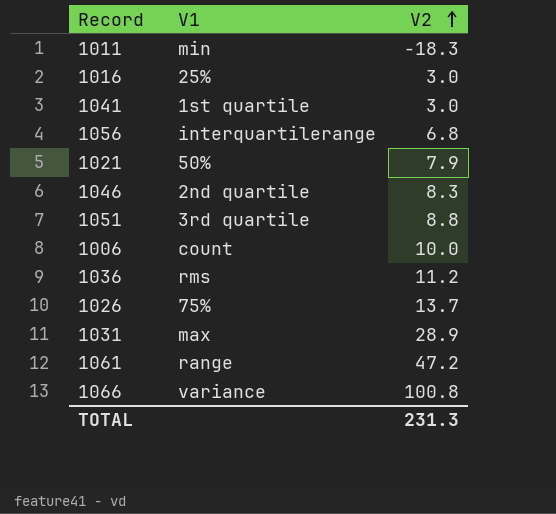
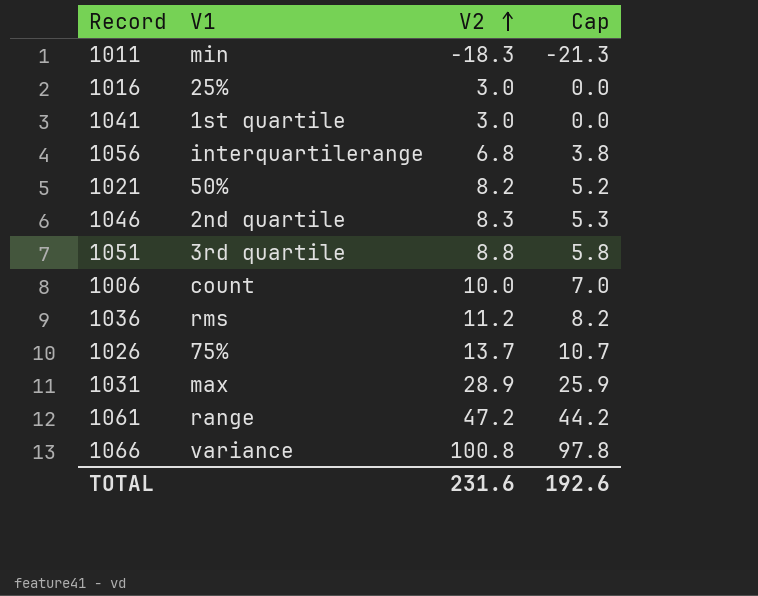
column Cap | formula: none -> [V2] - 3
1021 | V2: 7.9 -> 8.2
TOTAL | V2: 231.3 -> 231.6

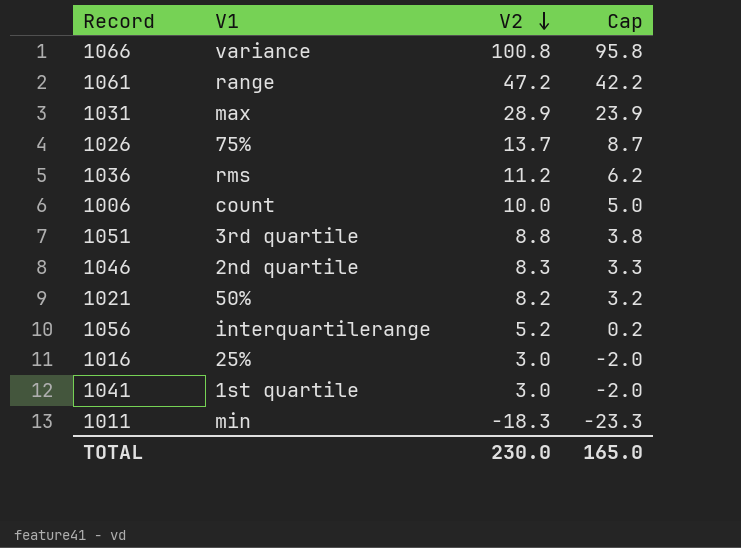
row order: V2 ascending -> V2 descending
column Cap | formula: [V2] - 3 -> [V2] - 5
1056 | V2: 6.8 -> 5.2
TOTAL | V2: 231.6 -> 230.0
TOTAL | Cap: 192.6 -> 165.0

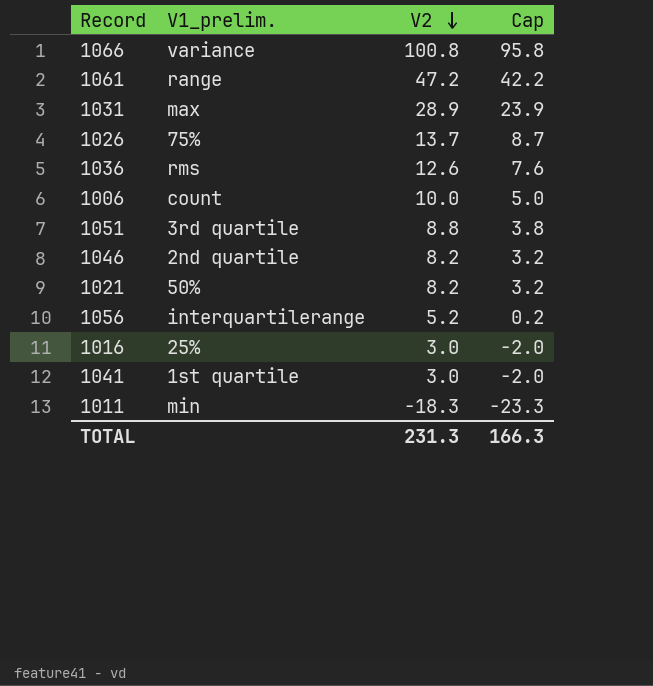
column name: V1 -> V1_prelim.
1036 | V2: 11.2 -> 12.6
1036 | Cap: 6.2 -> 7.6
1046 | V2: 8.3 -> 8.2
1046 | Cap: 3.3 -> 3.2
TOTAL | V2: 230.0 -> 231.3
TOTAL | Cap: 165.0 -> 166.3

